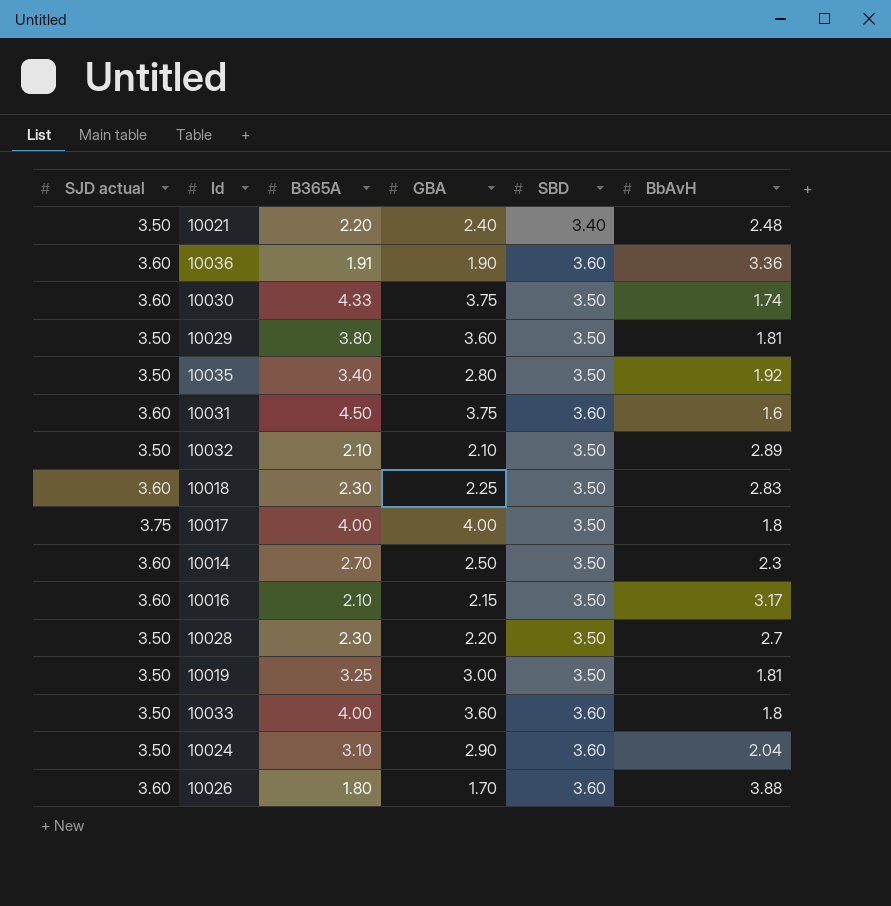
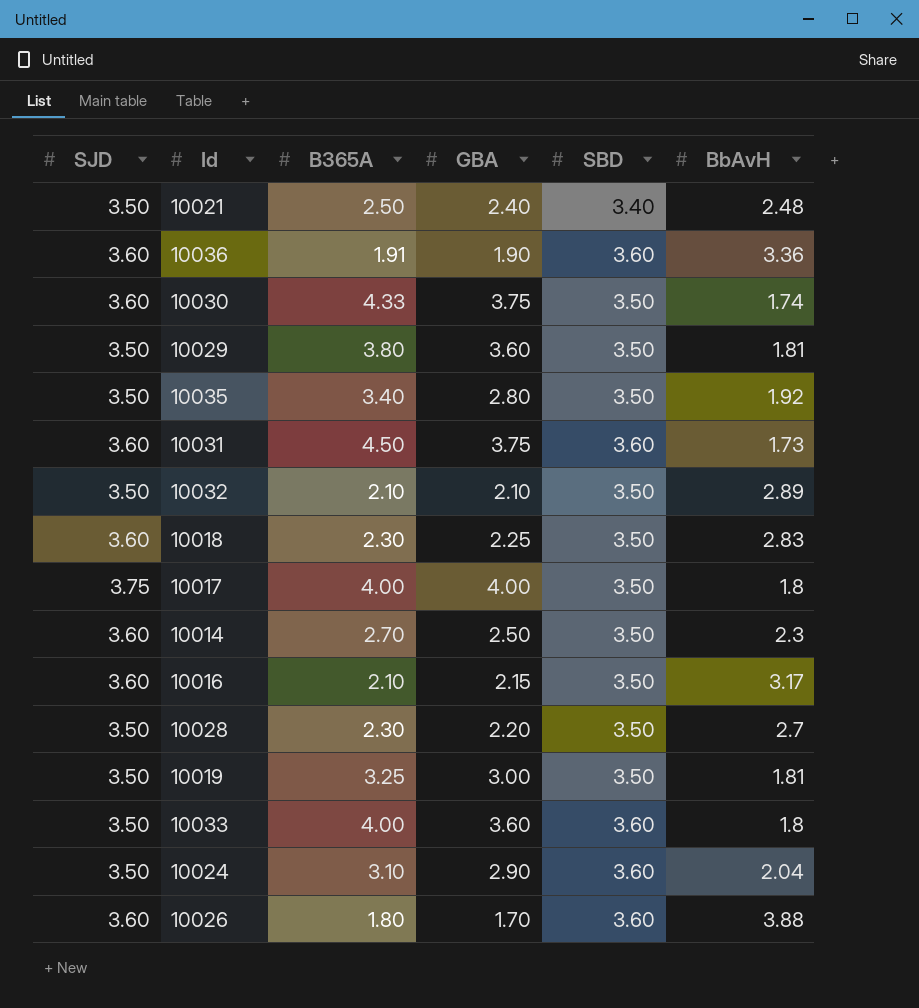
column name: SJD actual -> SJD
10021 | B365A: 2.20 -> 2.50
10031 | BbAvH: 1.6 -> 1.73

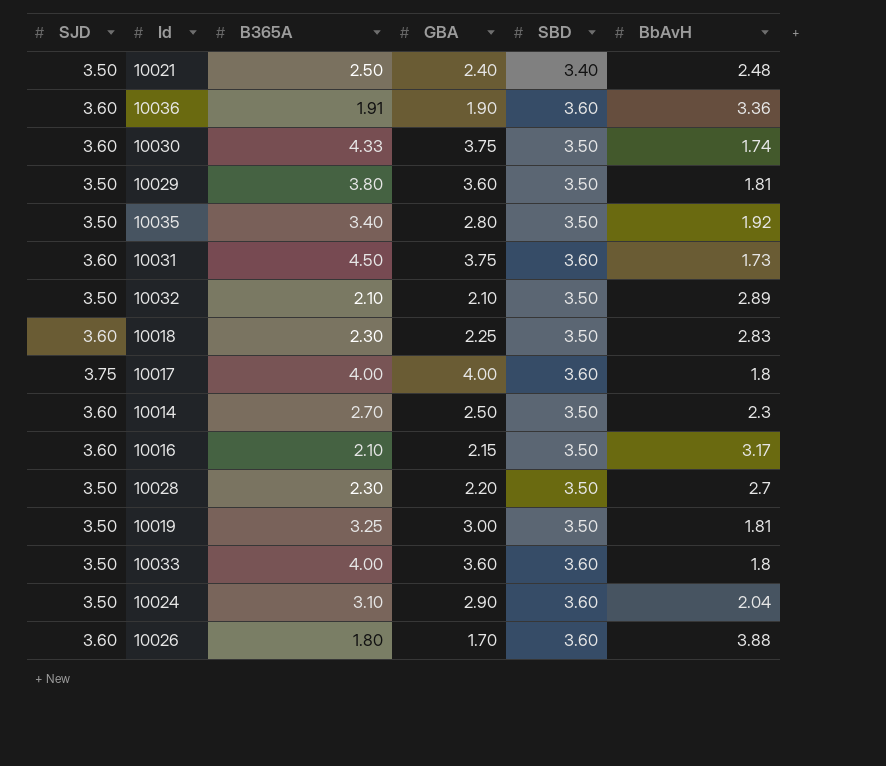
10017 | SBD: 3.50 -> 3.60

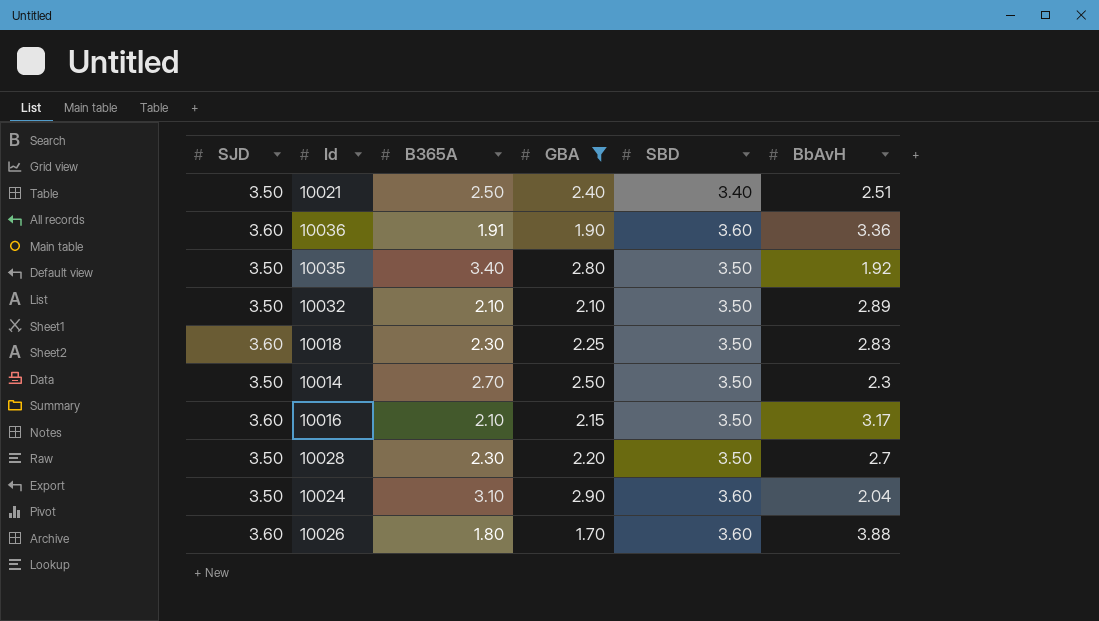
filter: none -> GBA <= 2.90
10021 | BbAvH: 2.48 -> 2.51
10014 | SJD: 3.60 -> 3.50

